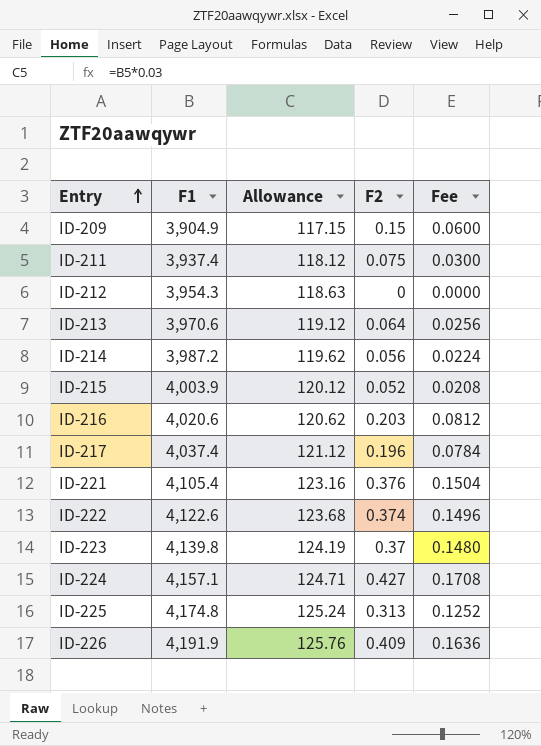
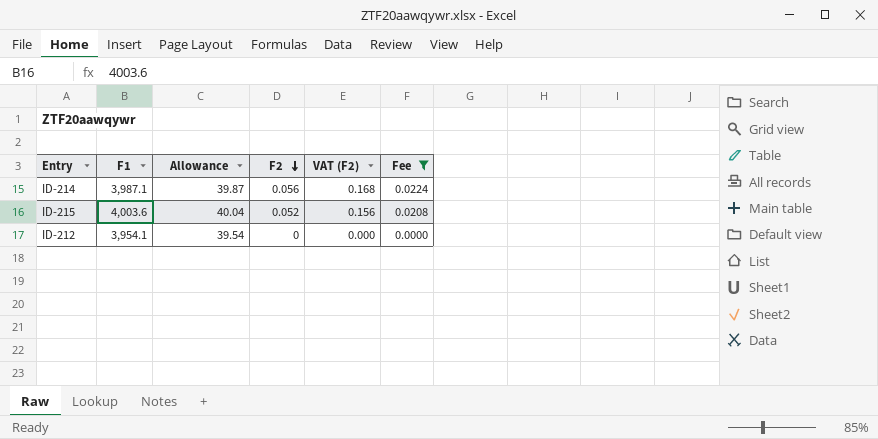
filter: none -> Fee <= 0.0224
row order: Entry ascending -> F2 descending
column Allowance | formula: [F1] * 0.03 -> [F1] * 0.01
column VAT (F2) | formula: none -> [F2] * 3
ID-214 | F1: 3,987.2 -> 3,987.1
ID-215 | F1: 4,003.9 -> 4,003.6
ID-212 | F1: 3,954.3 -> 3,954.1

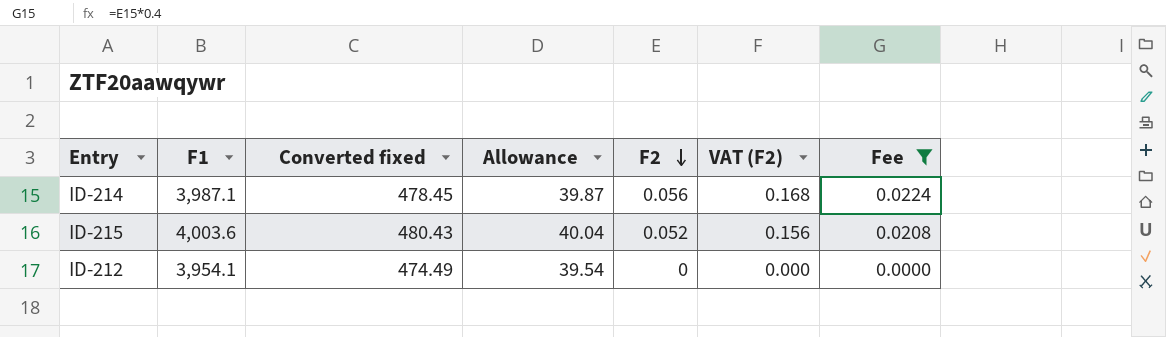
column Converted fixed | formula: none -> [F1] * 0.12

